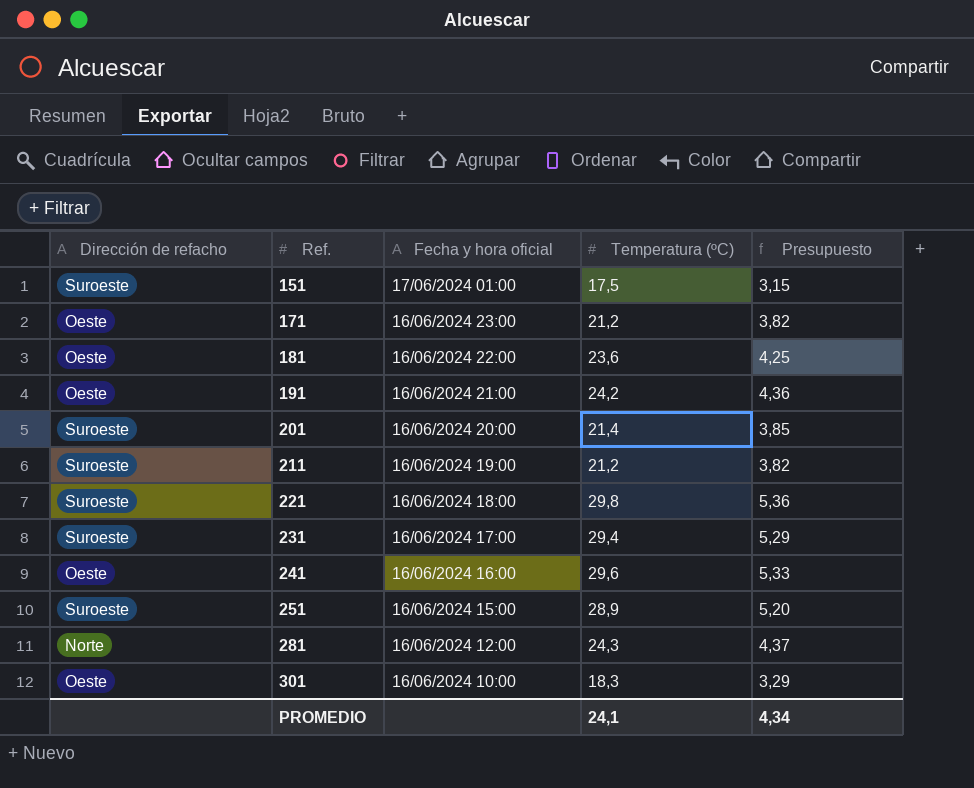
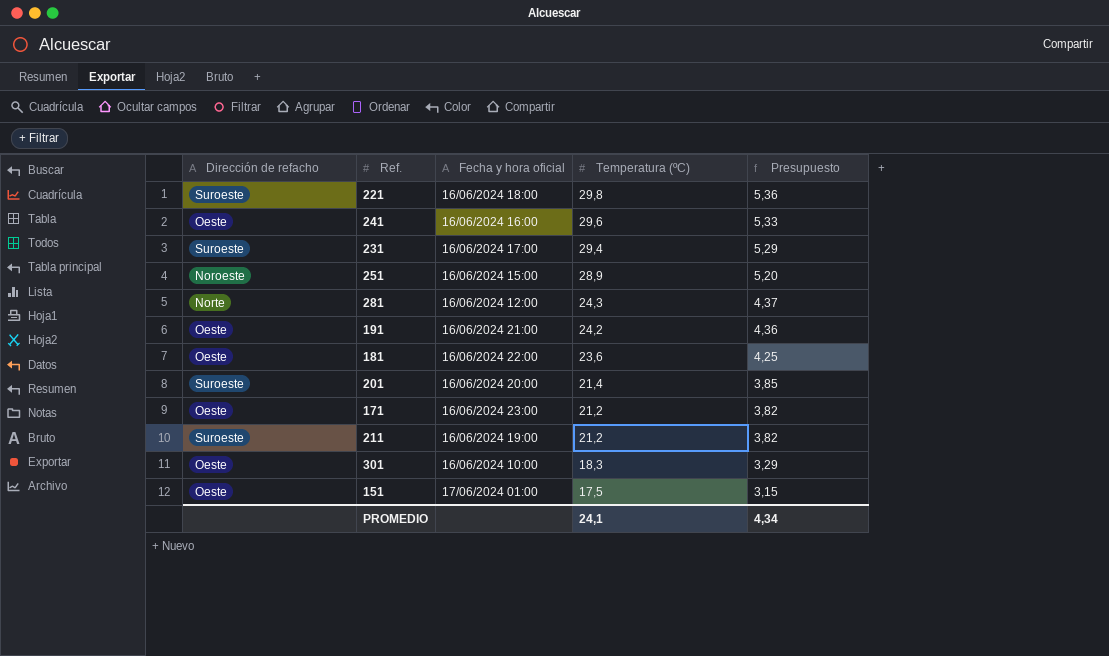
row order: Ref. ascending -> Temperatura (ºC) descending
251 | Dirección de refacho: Suroeste -> Noroeste
151 | Dirección de refacho: Suroeste -> Oeste

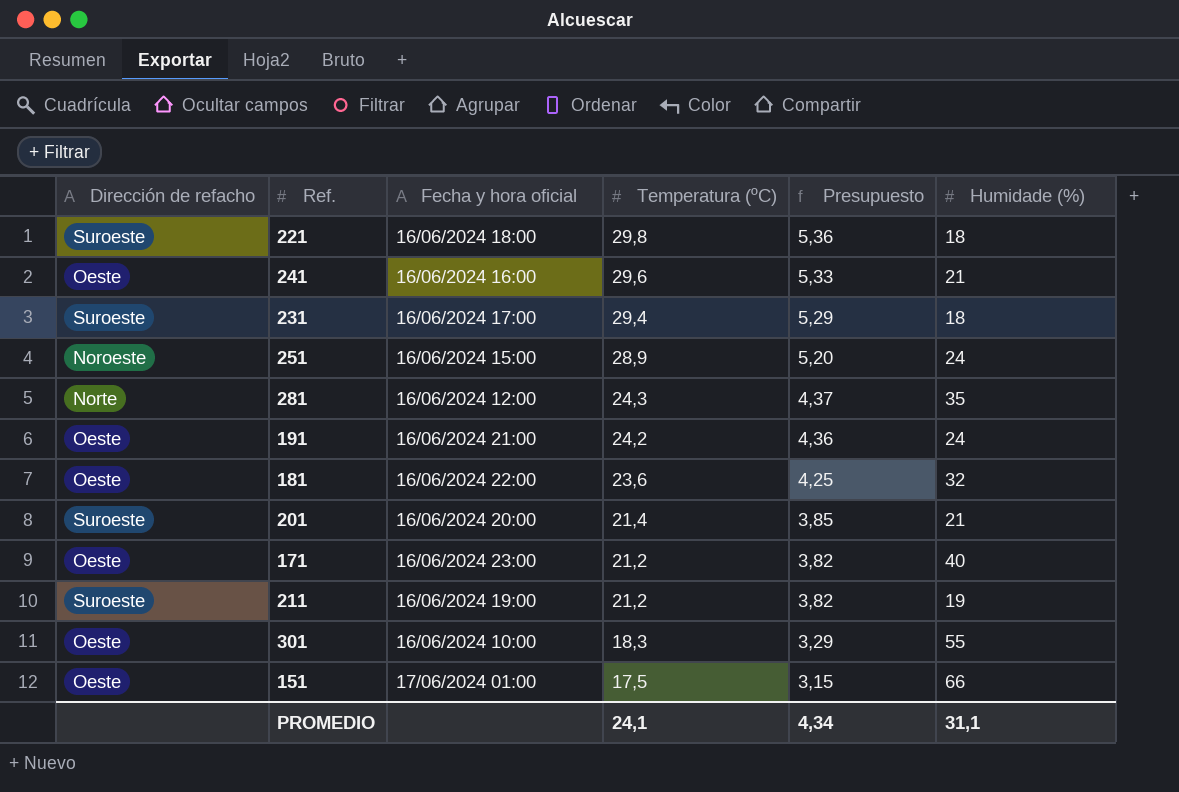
column Humidade (%) | position: none -> 6

